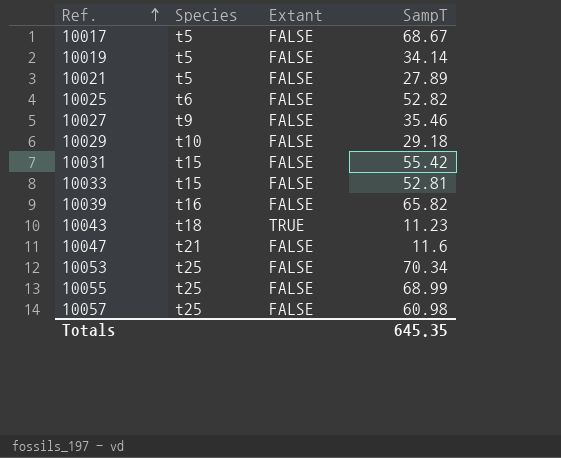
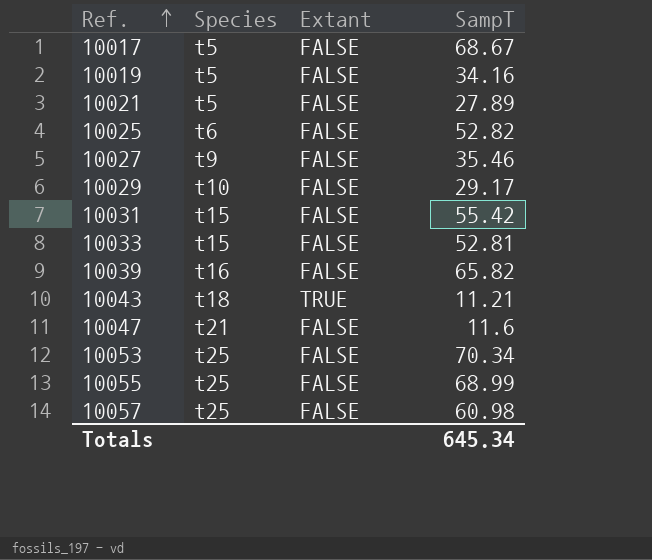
10019 | SampT: 34.14 -> 34.16
10029 | SampT: 29.18 -> 29.17
10043 | SampT: 11.23 -> 11.21
Totals | SampT: 645.35 -> 645.34

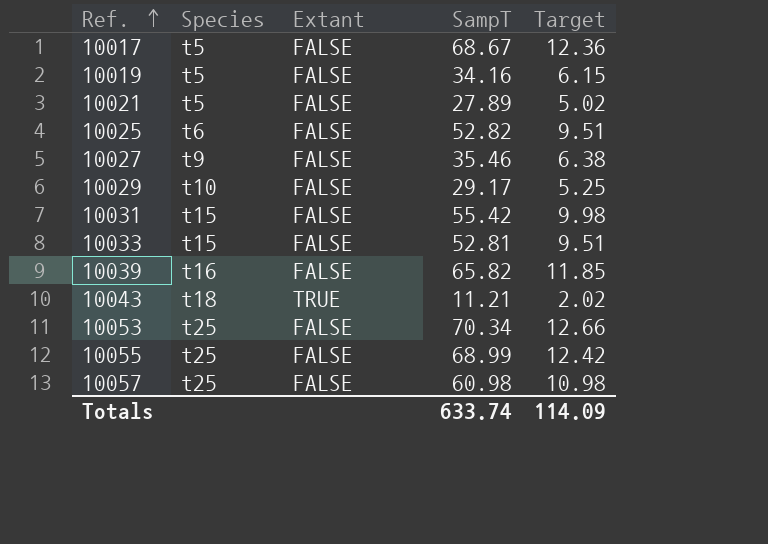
column Target | formula: none -> [SampT] * 0.18
row 10047: t21 | FALSE | 11.6 -> none
Totals | SampT: 645.34 -> 633.74

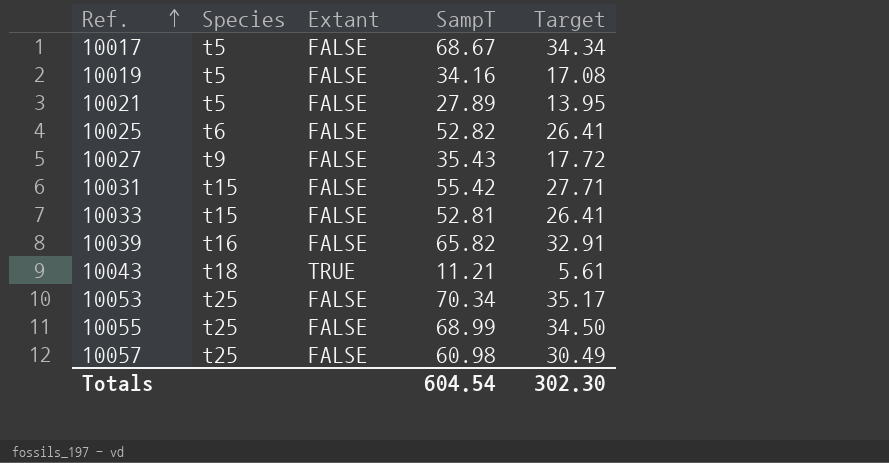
column Target | formula: [SampT] * 0.18 -> [SampT] * 0.5
row 10029: t10 | FALSE | 29.17 | 5.25 -> none
10027 | SampT: 35.46 -> 35.43
Totals | SampT: 633.74 -> 604.54
Totals | Target: 114.09 -> 302.30

